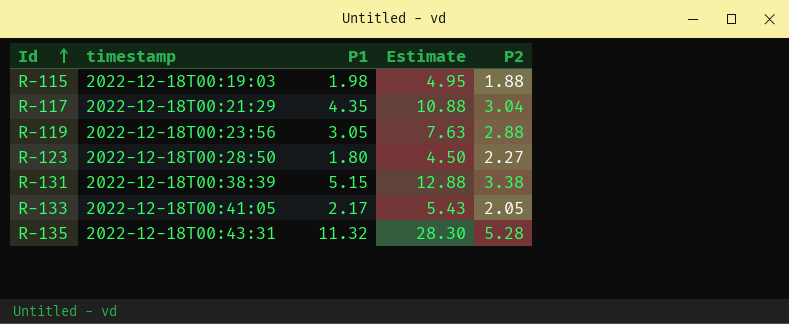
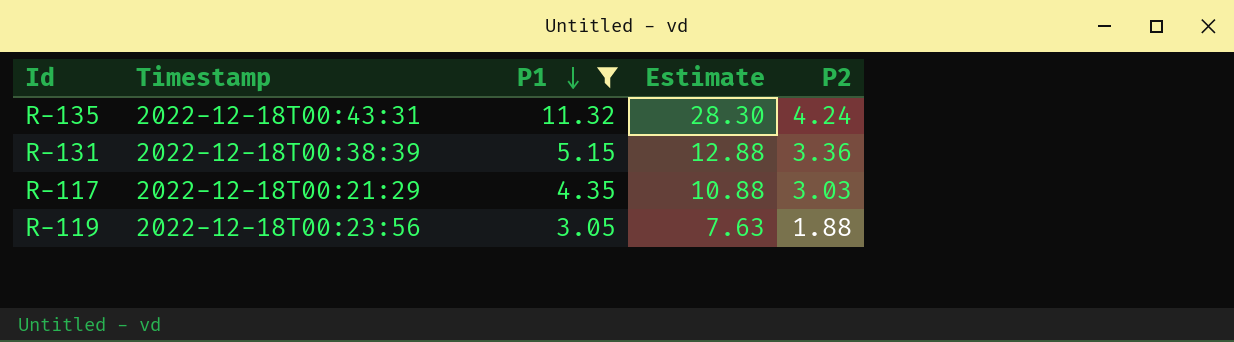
filter: none -> P1 >= 3.05
row order: Id ascending -> P1 descending
column name: timestamp -> Timestamp
R-135 | P2: 5.28 -> 4.24
R-131 | P2: 3.38 -> 3.36
R-117 | P2: 3.04 -> 3.03
R-119 | P2: 2.88 -> 1.88

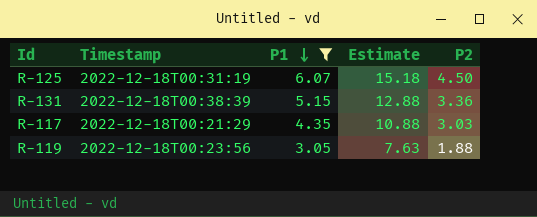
row R-135: 2022-12-18T00:43:31 | 11.32 | 28.30 | 4.24 -> none
row R-125: none -> 2022-12-18T00:31:19 | 6.07 | 15.18 | 4.50

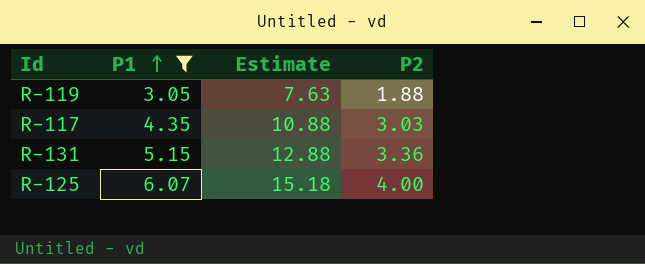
row order: P1 descending -> P1 ascending
column Timestamp | position: 2 -> none
R-125 | P2: 4.50 -> 4.00

